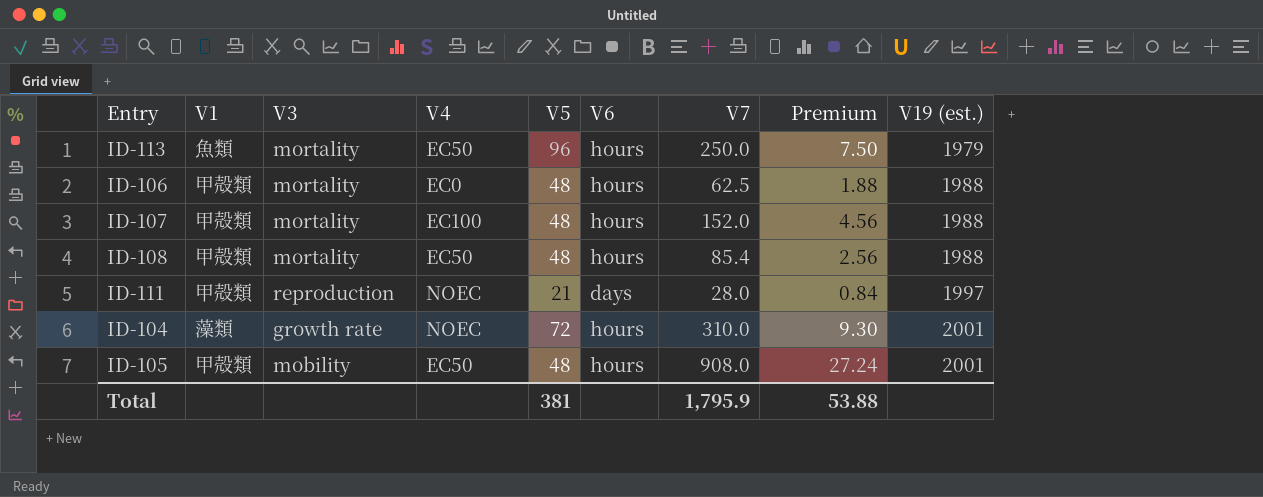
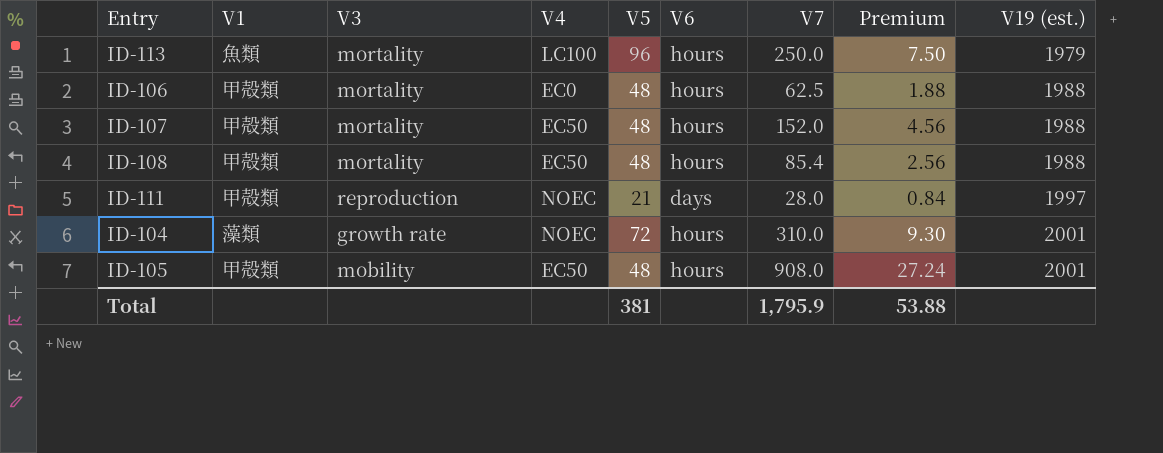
ID-113 | V4: EC50 -> LC100
ID-107 | V4: EC100 -> EC50

